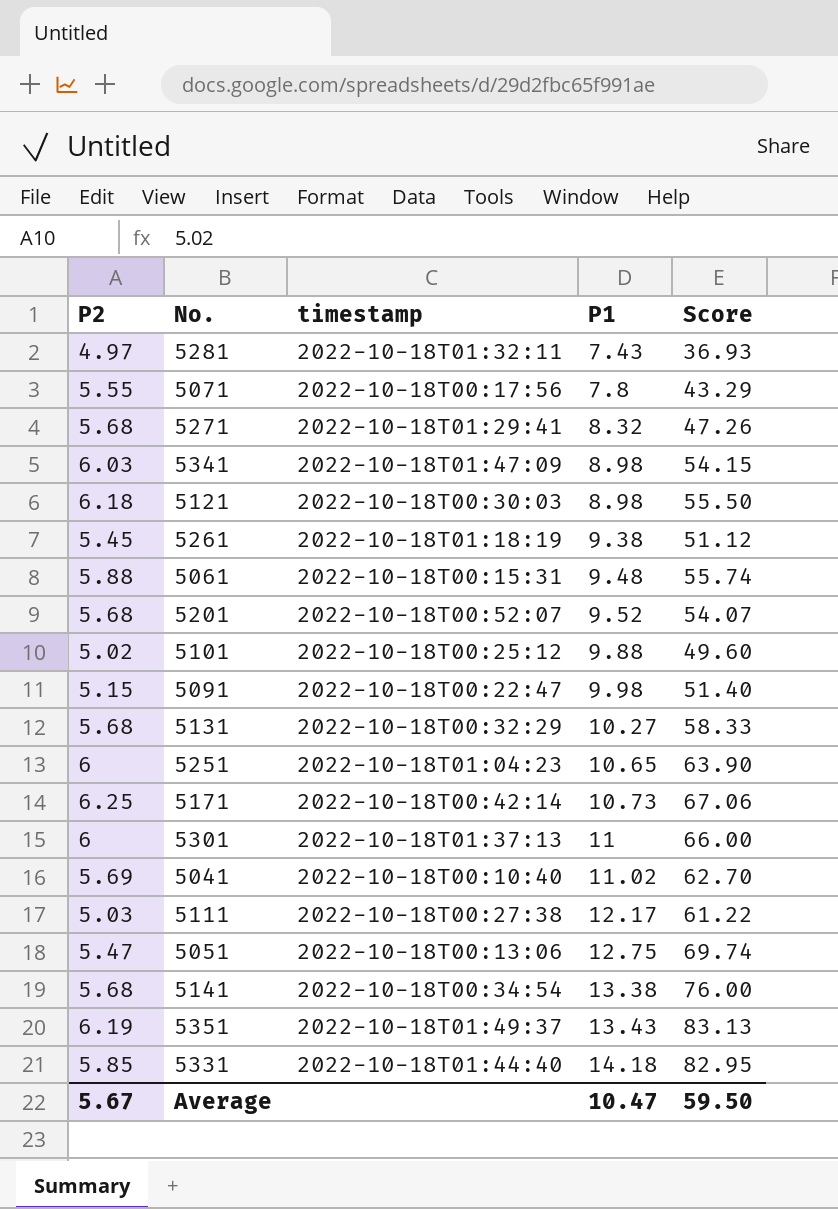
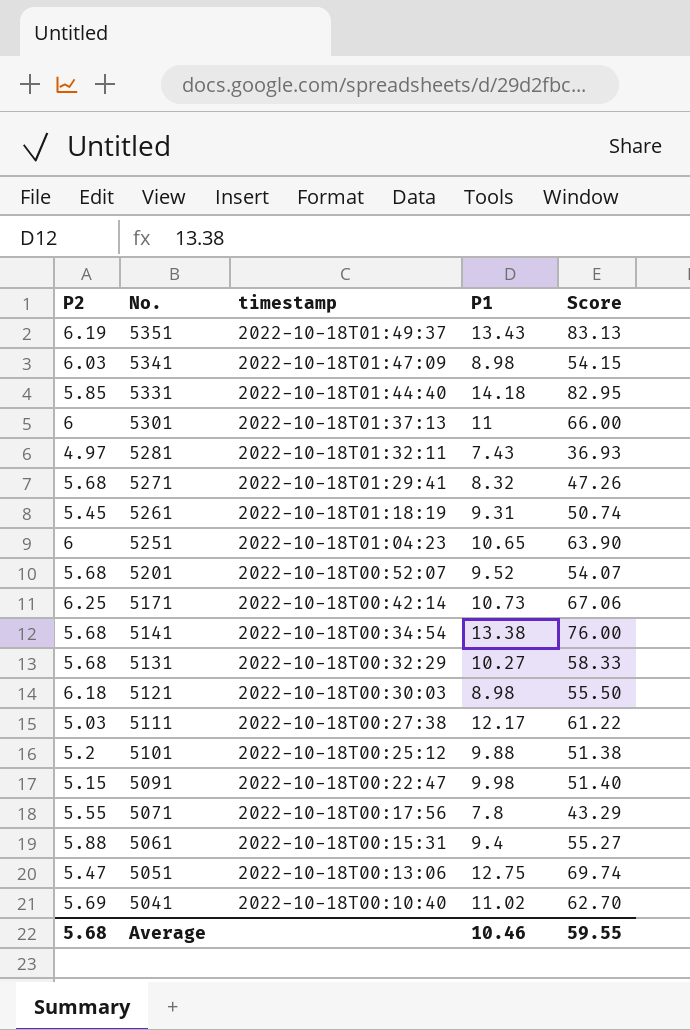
row order: P1 ascending -> No. descending
5261 | P1: 9.38 -> 9.31
5261 | Score: 51.12 -> 50.74
5101 | P2: 5.02 -> 5.2
5101 | Score: 49.60 -> 51.38
5061 | P1: 9.48 -> 9.4
5061 | Score: 55.74 -> 55.27
Average | P2: 5.67 -> 5.68
Average | P1: 10.47 -> 10.46
Average | Score: 59.50 -> 59.55

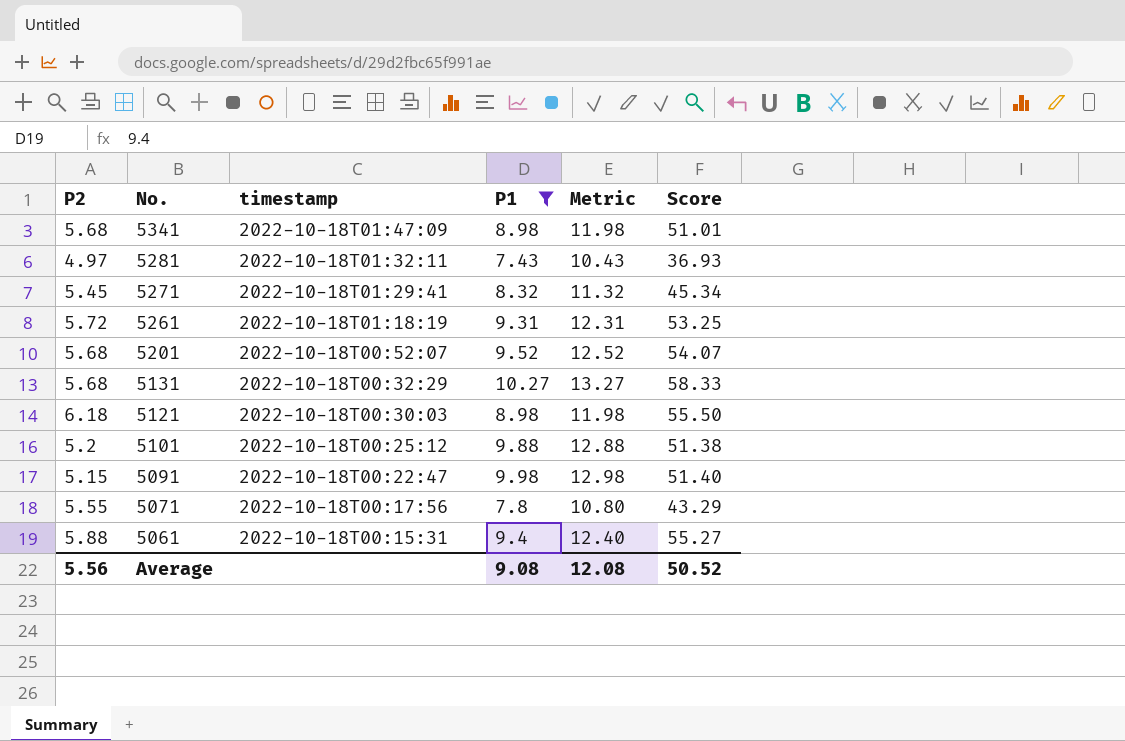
filter: none -> P1 <= 10.27
column Metric | formula: none -> [P1] + 3
5341 | P2: 6.03 -> 5.68
5341 | Score: 54.15 -> 51.01
5271 | P2: 5.68 -> 5.45
5271 | Score: 47.26 -> 45.34
5261 | P2: 5.45 -> 5.72
5261 | Score: 50.74 -> 53.25
Average | P2: 5.68 -> 5.56
Average | P1: 10.46 -> 9.08
Average | Score: 59.55 -> 50.52

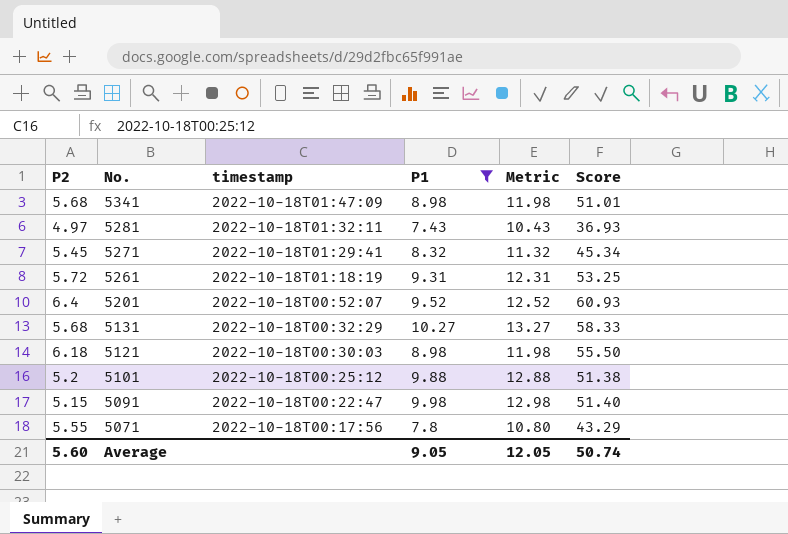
row 5061: 5.88 | 2022-10-18T00:15:31 | 9.4 | 12.40 | 55.27 -> none
5201 | P2: 5.68 -> 6.4
5201 | Score: 54.07 -> 60.93
Average | P2: 5.56 -> 5.60
Average | P1: 9.08 -> 9.05
Average | Metric: 12.08 -> 12.05
Average | Score: 50.52 -> 50.74

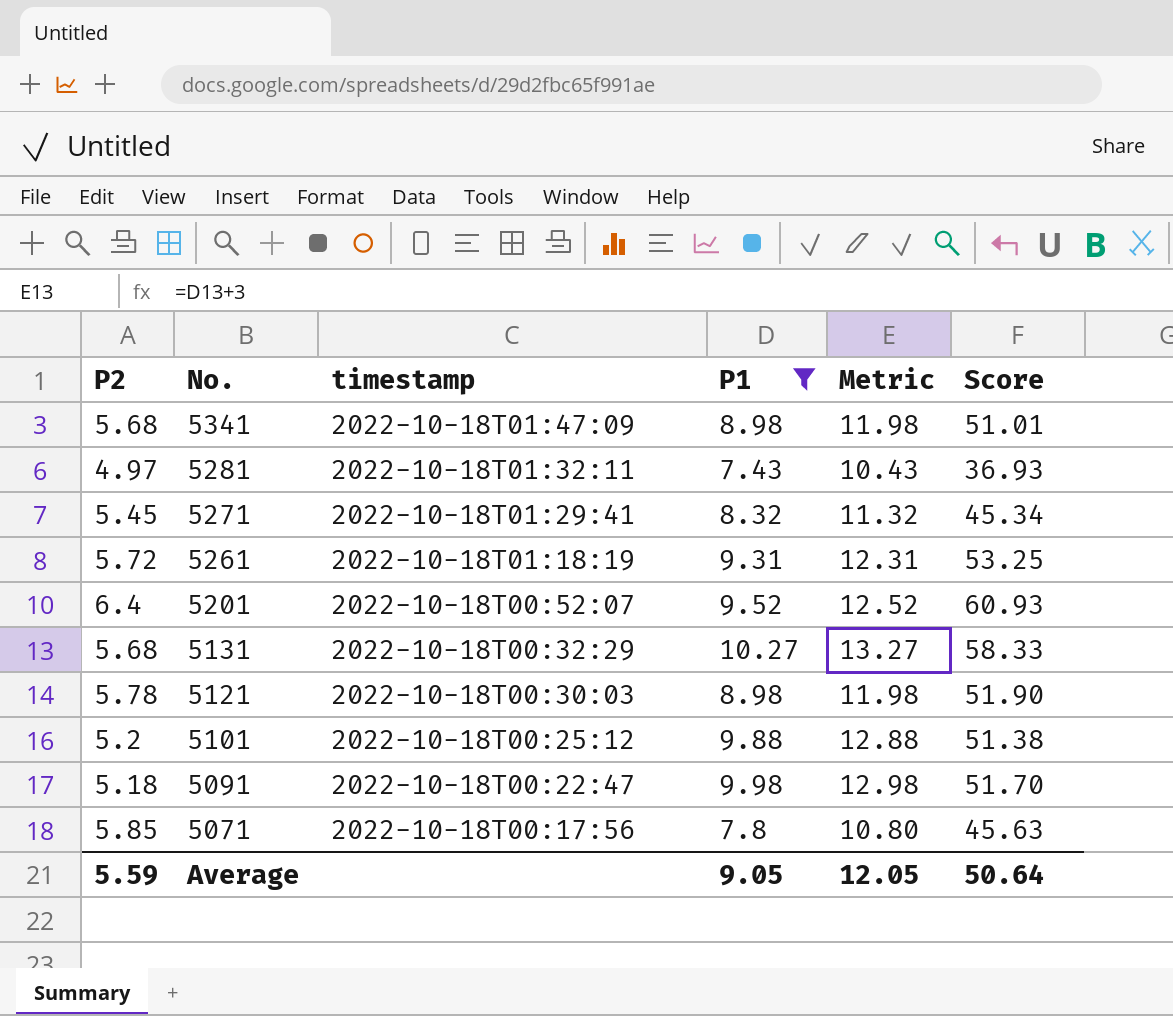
5121 | P2: 6.18 -> 5.78
5121 | Score: 55.50 -> 51.90
5091 | P2: 5.15 -> 5.18
5091 | Score: 51.40 -> 51.70
5071 | P2: 5.55 -> 5.85
5071 | Score: 43.29 -> 45.63
Average | P2: 5.60 -> 5.59
Average | Score: 50.74 -> 50.64

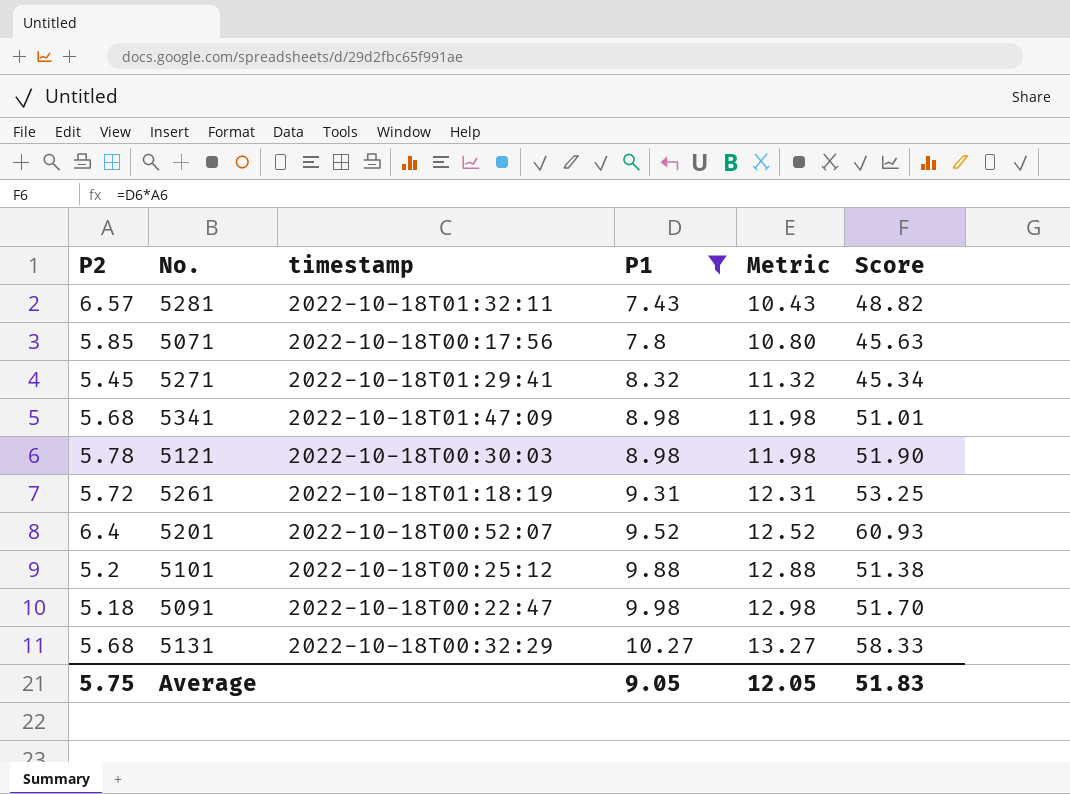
row order: No. descending -> P1 ascending
5281 | P2: 4.97 -> 6.57
5281 | Score: 36.93 -> 48.82
Average | P2: 5.59 -> 5.75
Average | Score: 50.64 -> 51.83

